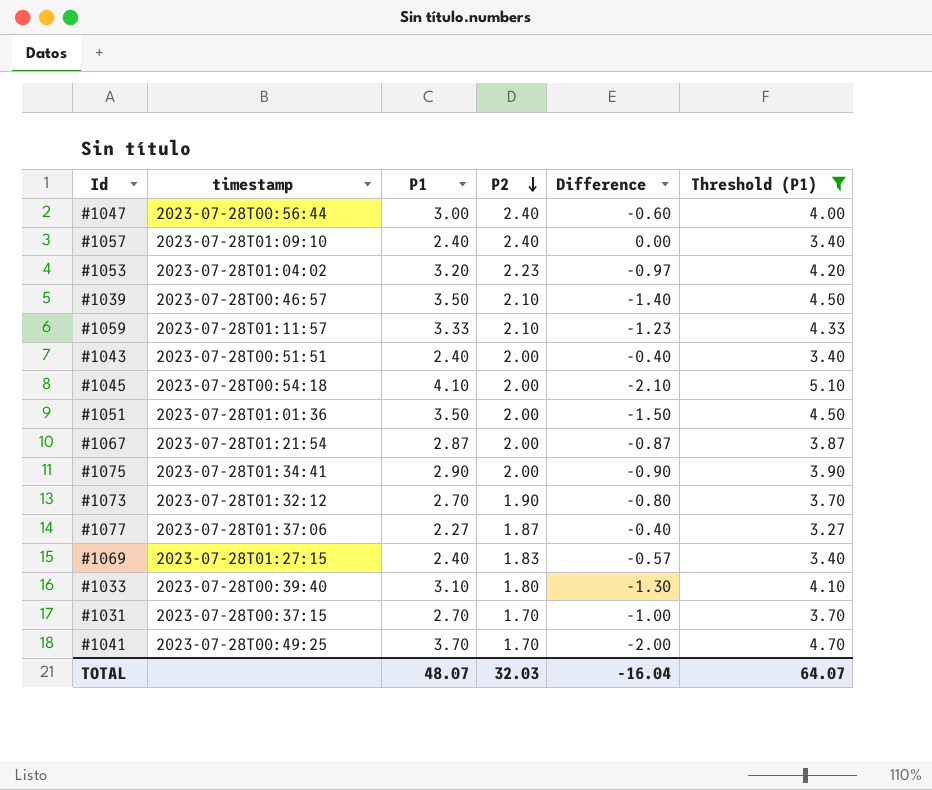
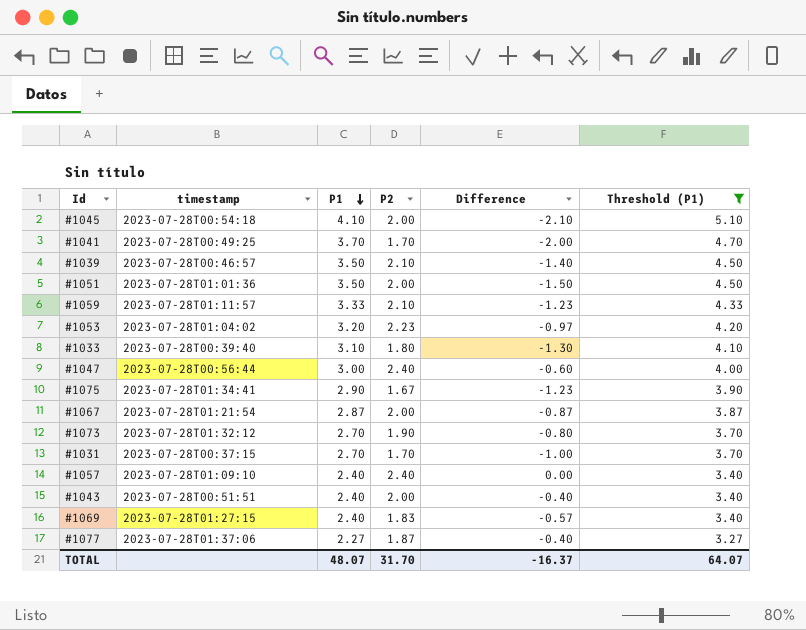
row order: P2 descending -> P1 descending
#1075 | P2: 2.00 -> 1.67
#1075 | Difference: -0.90 -> -1.23
TOTAL | P2: 32.03 -> 31.70
TOTAL | Difference: -16.04 -> -16.37

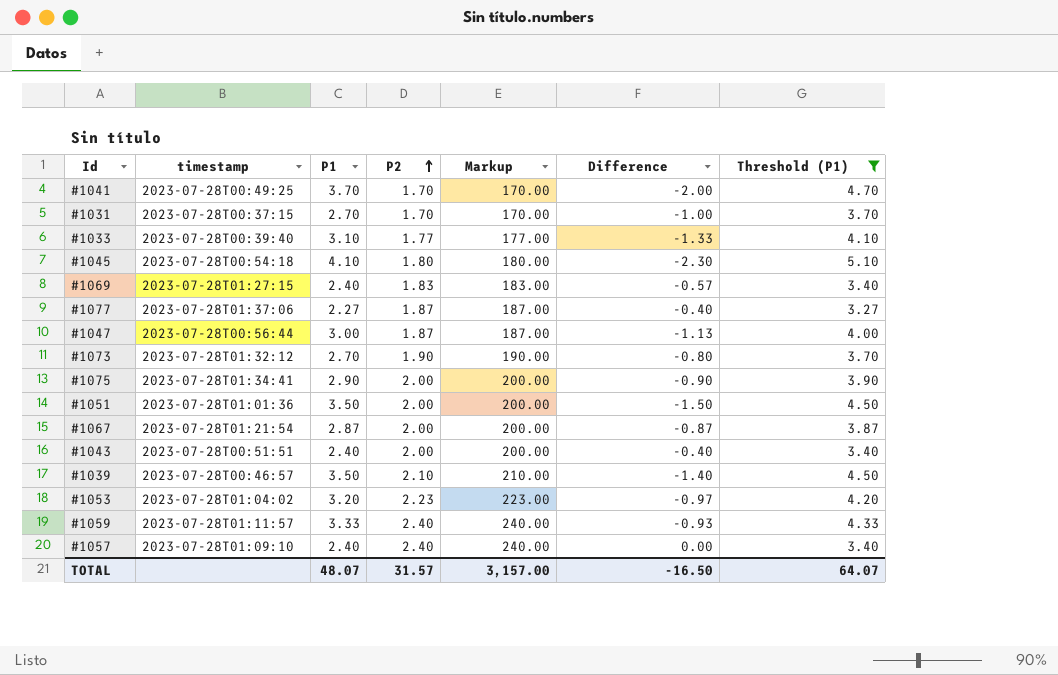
row order: P1 descending -> P2 ascending
column Markup | formula: none -> [P2] * 100
#1033 | P2: 1.80 -> 1.77
#1033 | Difference: -1.30 -> -1.33
#1045 | P2: 2.00 -> 1.80
#1045 | Difference: -2.10 -> -2.30
#1047 | P2: 2.40 -> 1.87
#1047 | Difference: -0.60 -> -1.13
#1075 | P2: 1.67 -> 2.00
#1075 | Difference: -1.23 -> -0.90
#1059 | P2: 2.10 -> 2.40
#1059 | Difference: -1.23 -> -0.93
TOTAL | P2: 31.70 -> 31.57
TOTAL | Difference: -16.37 -> -16.50

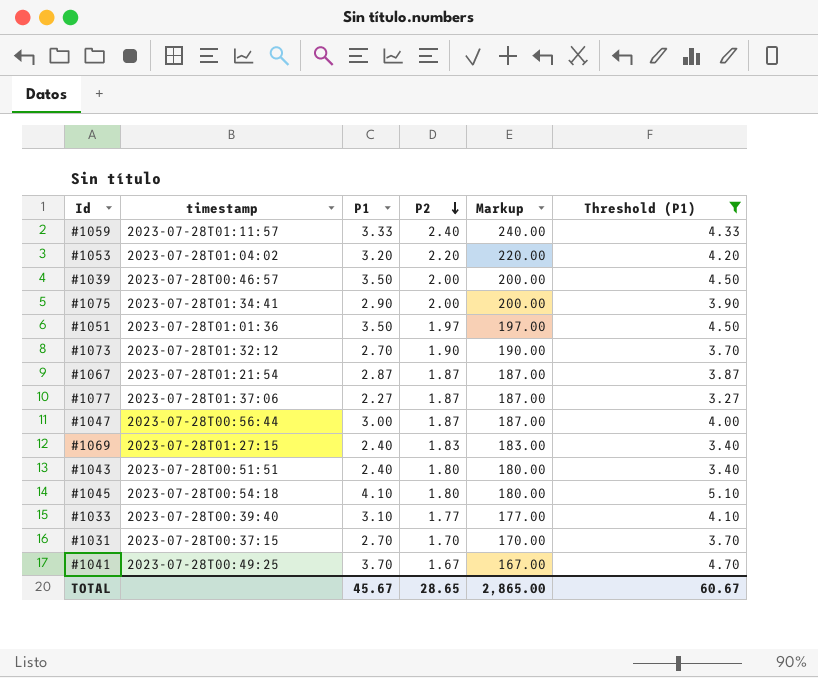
row order: P2 ascending -> P2 descending
column Difference | formula: [P2] - [P1] -> none
row #1057: 2023-07-28T01:09:10 | 2.40 | 2.40 | 240.00 | 0.00 | 3.40 -> none
#1053 | P2: 2.23 -> 2.20
#1053 | Markup: 223.00 -> 220.00
#1039 | P2: 2.10 -> 2.00
#1039 | Markup: 210.00 -> 200.00
#1051 | P2: 2.00 -> 1.97
#1051 | Markup: 200.00 -> 197.00
#1067 | P2: 2.00 -> 1.87
#1067 | Markup: 200.00 -> 187.00
#1043 | P2: 2.00 -> 1.80
#1043 | Markup: 200.00 -> 180.00
#1041 | P2: 1.70 -> 1.67
#1041 | Markup: 170.00 -> 167.00
TOTAL | P1: 48.07 -> 45.67
TOTAL | P2: 31.57 -> 28.65
TOTAL | Markup: 3,157.00 -> 2,865.00
TOTAL | Threshold (P1): 64.07 -> 60.67

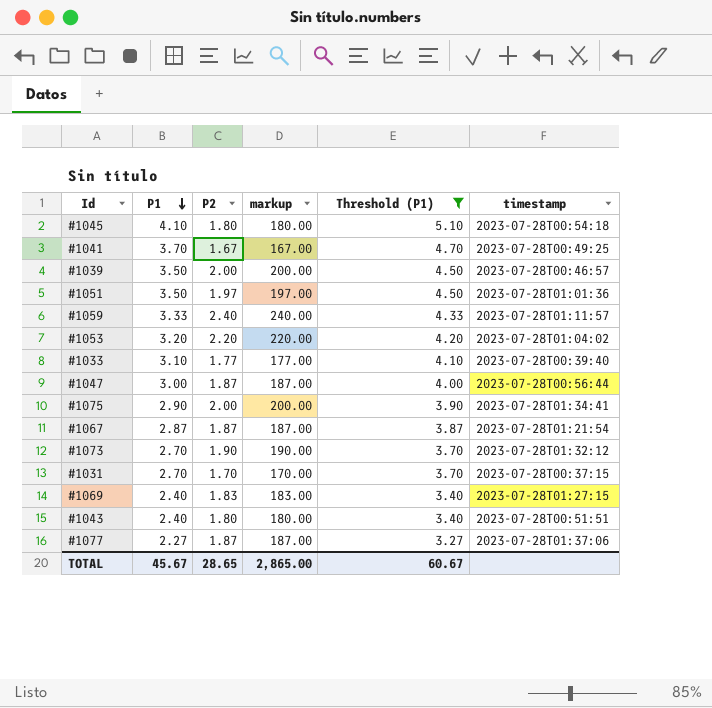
row order: P2 descending -> P1 descending
column name: Markup -> markup
column timestamp | position: 2 -> 6

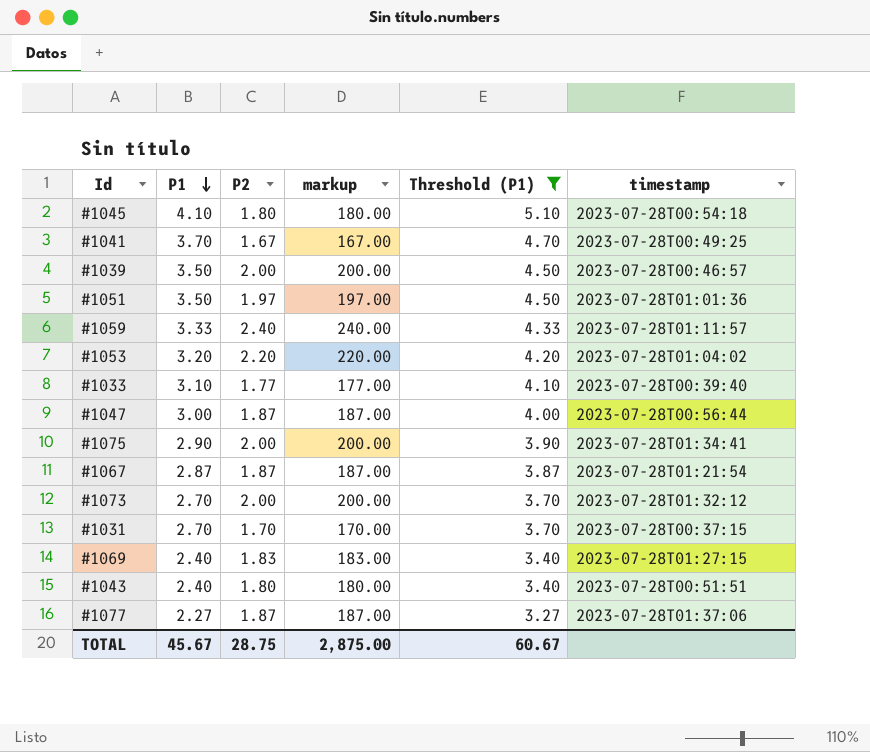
#1073 | P2: 1.90 -> 2.00
#1073 | markup: 190.00 -> 200.00
TOTAL | P2: 28.65 -> 28.75
TOTAL | markup: 2,865.00 -> 2,875.00

